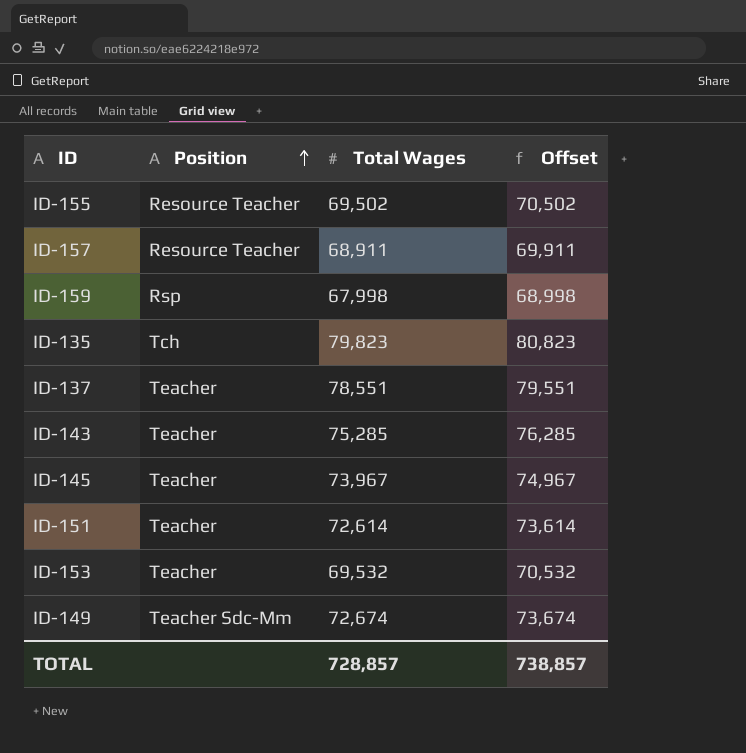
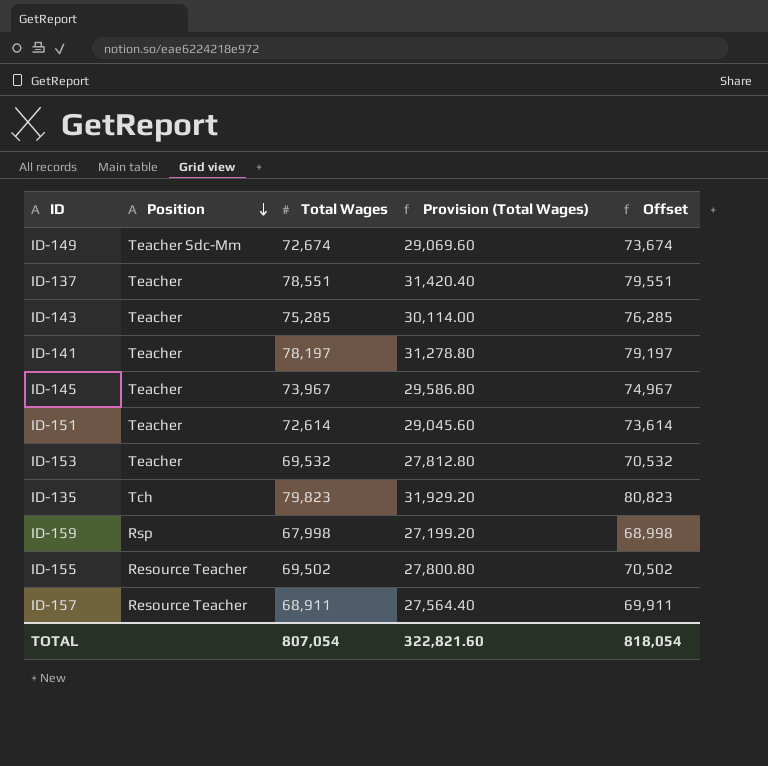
row order: Position ascending -> Position descending
column Provision (Total Wages) | formula: none -> [Total Wages] * 0.4
row ID-141: none -> Teacher | 78,197 | 31,278.80 | 79,197
TOTAL | Total Wages: 728,857 -> 807,054
TOTAL | Offset: 738,857 -> 818,054

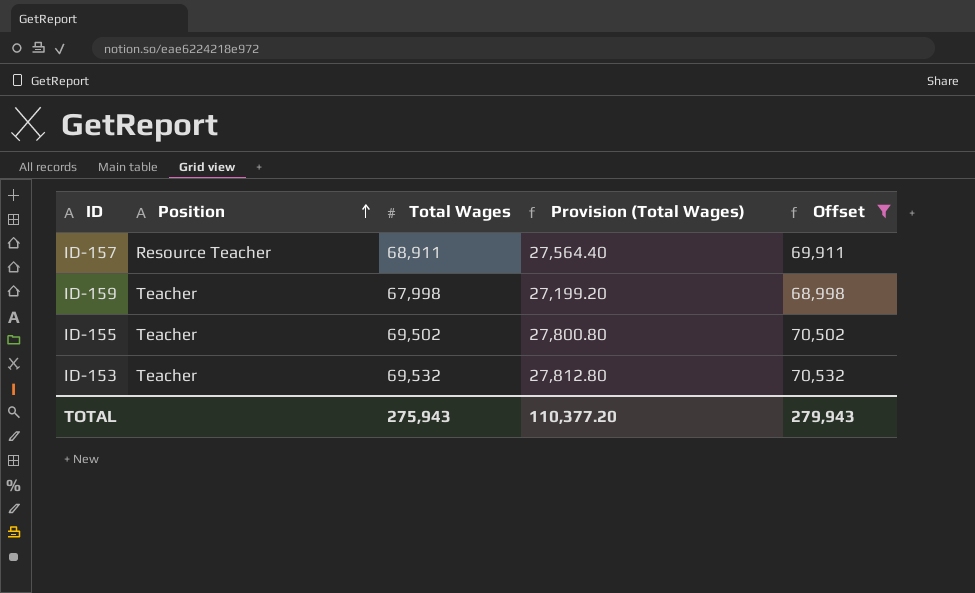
filter: none -> Offset <= 70,532
row order: Position descending -> Position ascending
ID-159 | Position: Rsp -> Teacher
ID-155 | Position: Resource Teacher -> Teacher
TOTAL | Total Wages: 807,054 -> 275,943
TOTAL | Provision (Total Wages): 322,821.60 -> 110,377.20
TOTAL | Offset: 818,054 -> 279,943

